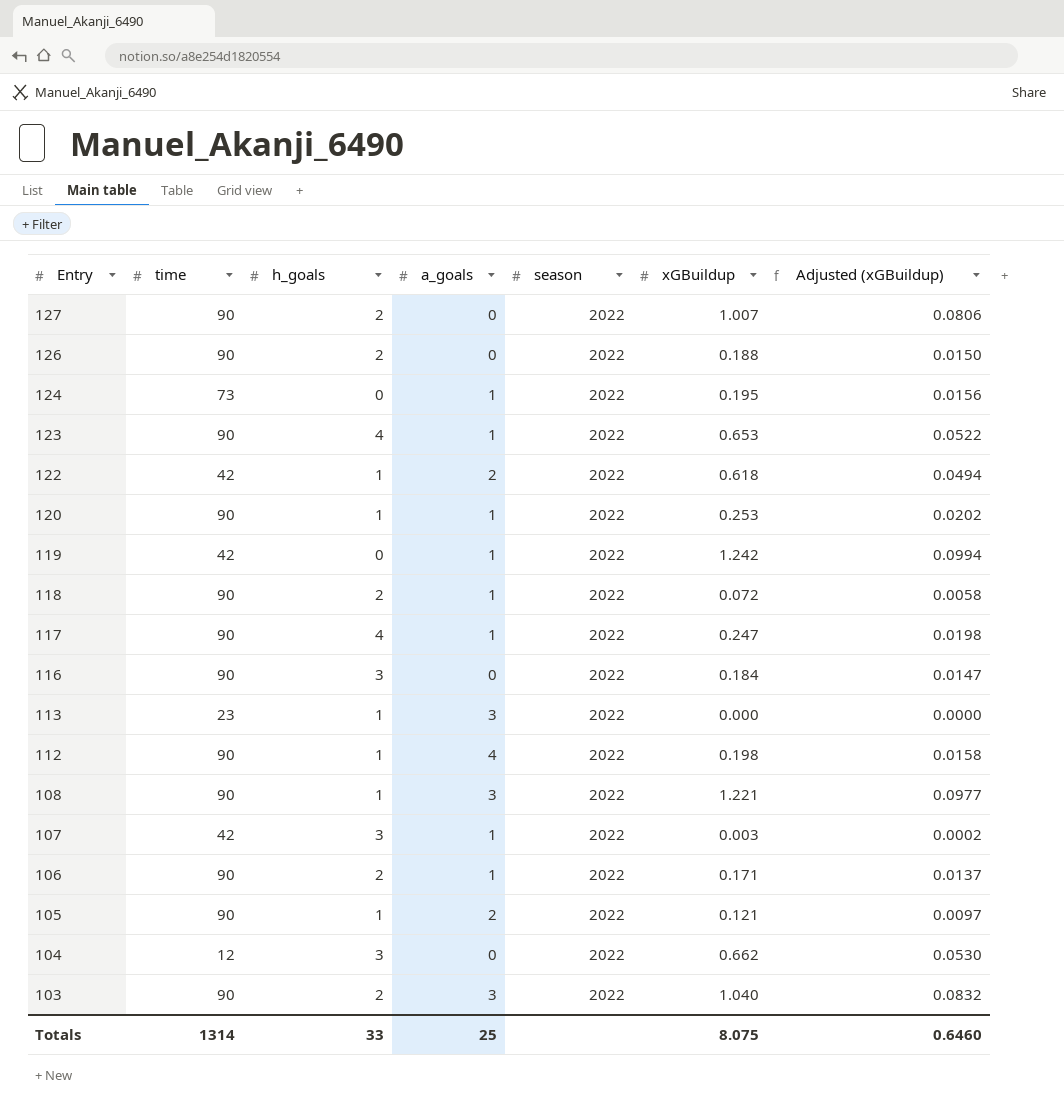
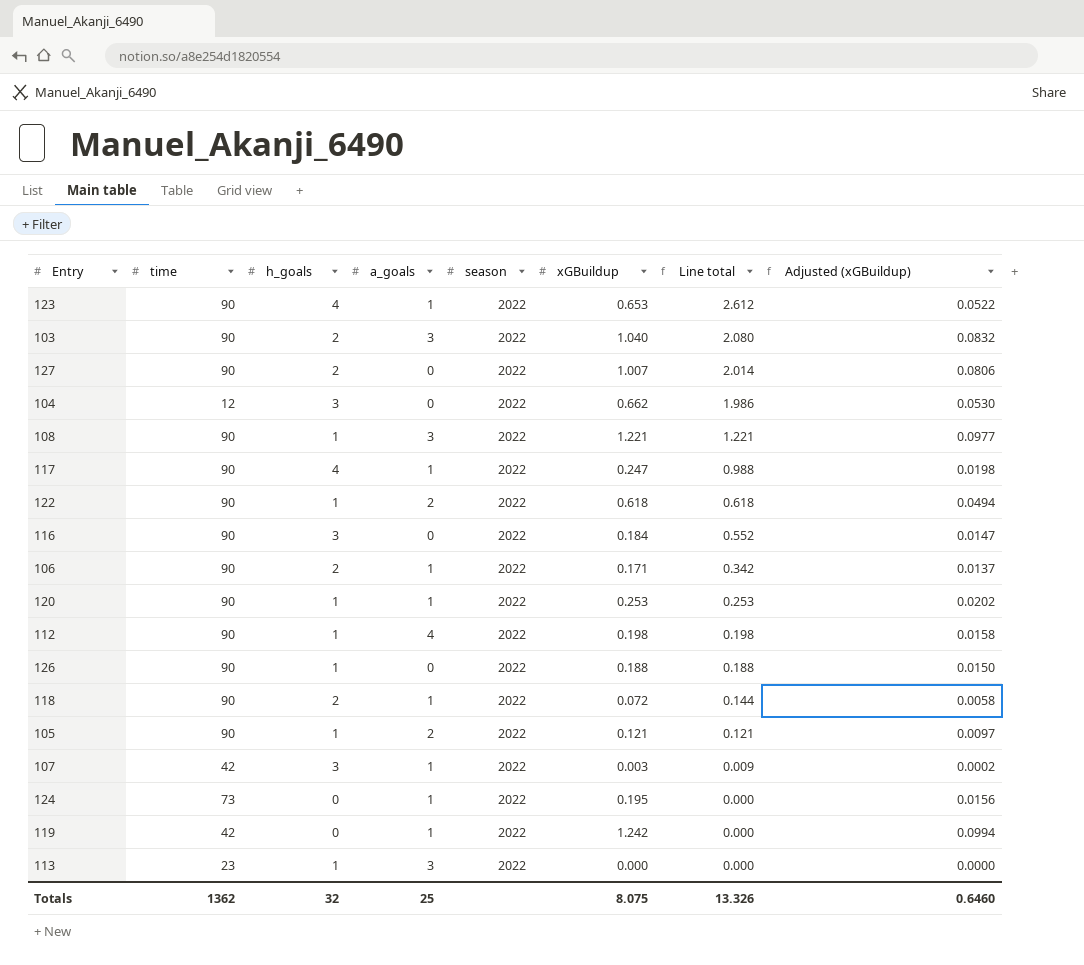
row order: Entry descending -> Line total descending
column Line total | formula: none -> [h_goals] * [xGBuildup]
122 | time: 42 -> 90
126 | h_goals: 2 -> 1
Totals | time: 1314 -> 1362
Totals | h_goals: 33 -> 32

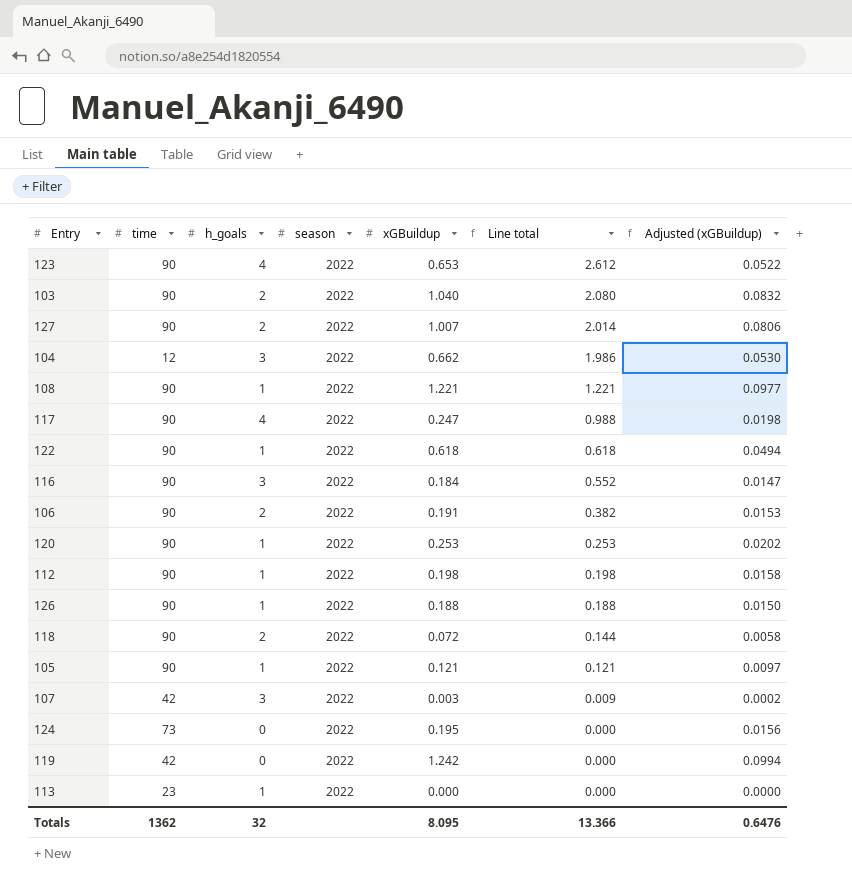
column a_goals | position: 4 -> none
106 | xGBuildup: 0.171 -> 0.191
106 | Line total: 0.342 -> 0.382
106 | Adjusted (xGBuildup): 0.0137 -> 0.0153
Totals | xGBuildup: 8.075 -> 8.095
Totals | Line total: 13.326 -> 13.366
Totals | Adjusted (xGBuildup): 0.6460 -> 0.6476

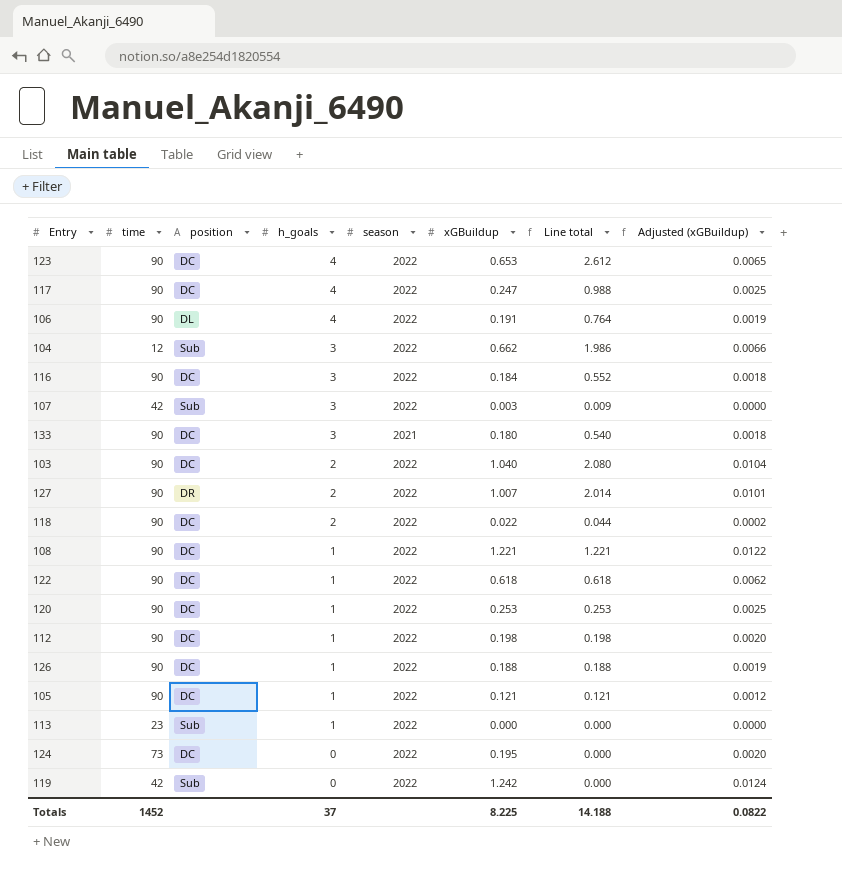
row order: Line total descending -> h_goals descending
column position | position: none -> 3
column Adjusted (xGBuildup) | formula: [xGBuildup] * 0.08 -> [xGBuildup] * 0.01
106 | h_goals: 2 -> 4
106 | Line total: 0.382 -> 0.764
row 133: none -> 90 | DC | 3 | 2021 | 0.180 | 0.540 | 0.0018
118 | xGBuildup: 0.072 -> 0.022
118 | Line total: 0.144 -> 0.044
Totals | time: 1362 -> 1452
Totals | h_goals: 32 -> 37
Totals | xGBuildup: 8.095 -> 8.225
Totals | Line total: 13.366 -> 14.188
Totals | Adjusted (xGBuildup): 0.6476 -> 0.0822

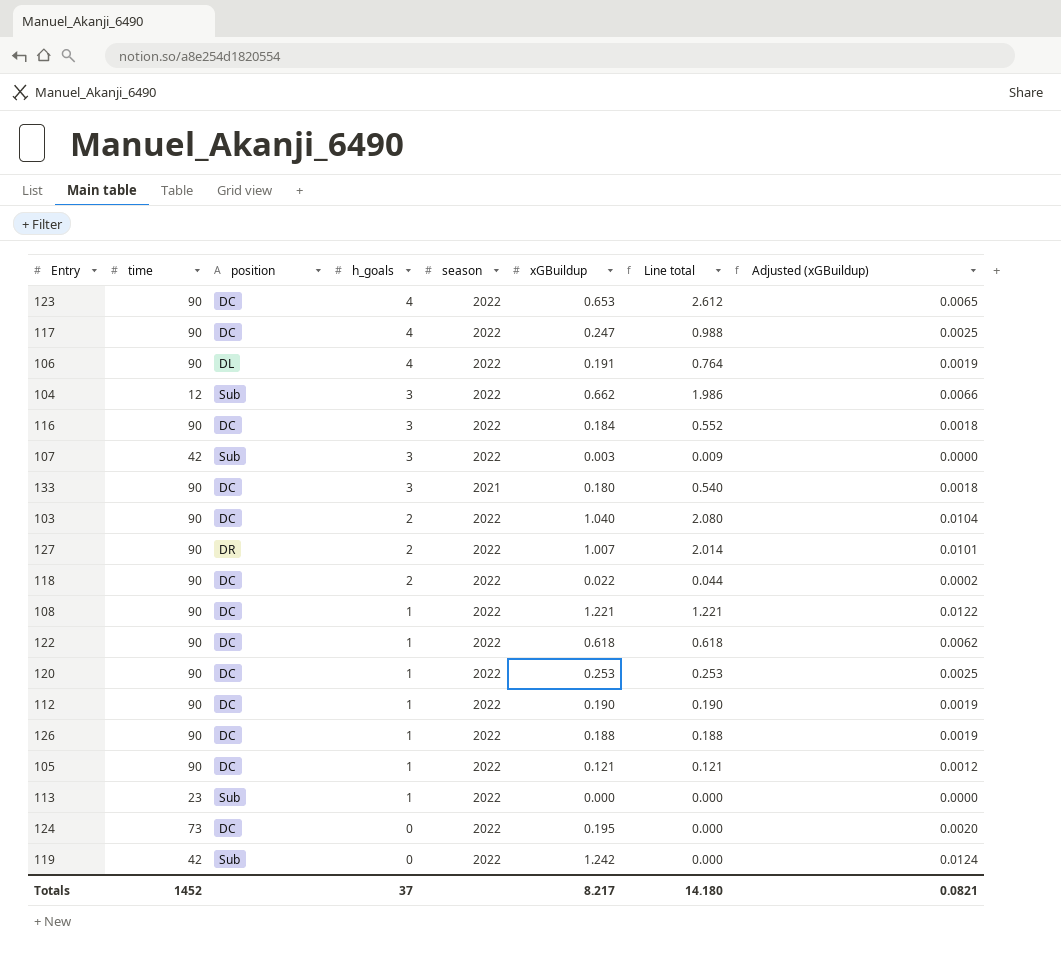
112 | xGBuildup: 0.198 -> 0.190
112 | Line total: 0.198 -> 0.190
112 | Adjusted (xGBuildup): 0.0020 -> 0.0019
Totals | xGBuildup: 8.225 -> 8.217
Totals | Line total: 14.188 -> 14.180
Totals | Adjusted (xGBuildup): 0.0822 -> 0.0821

